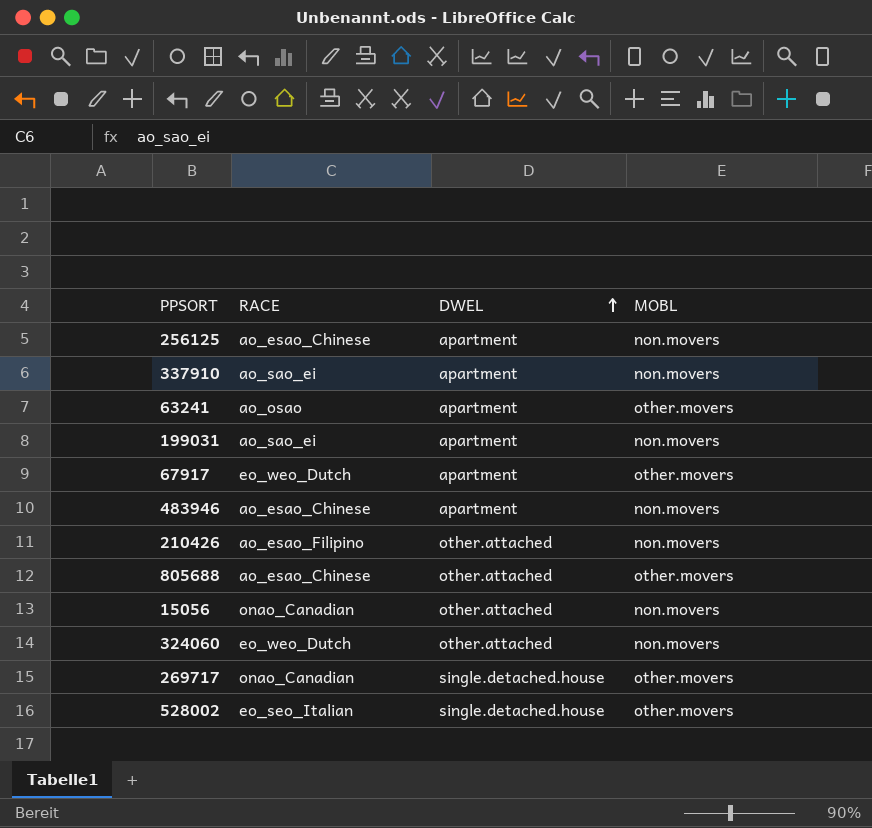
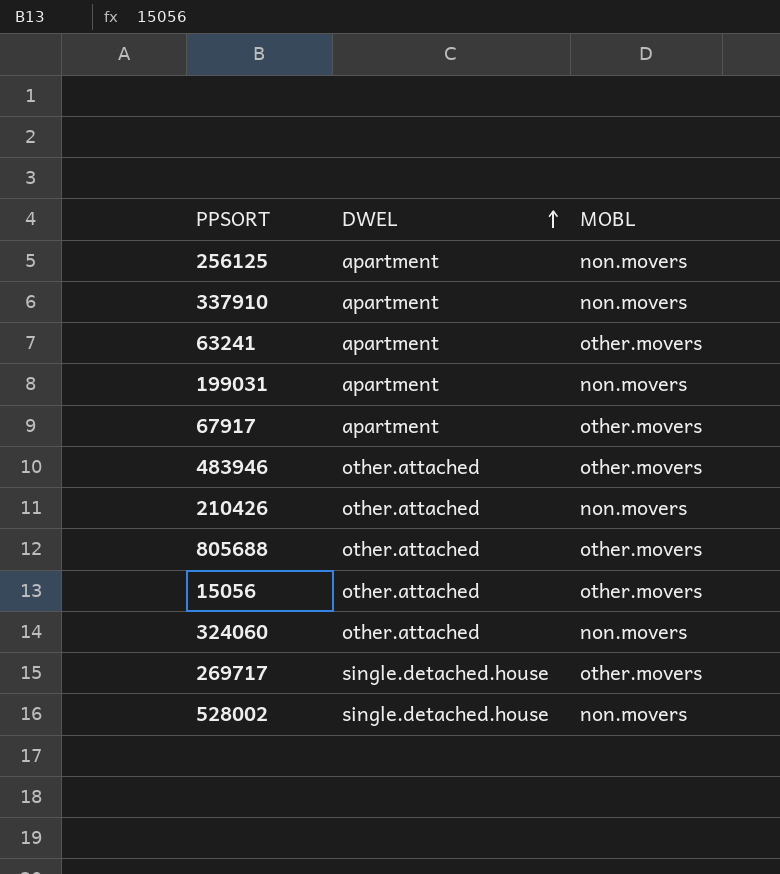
column RACE | position: 2 -> none
483946 | DWEL: apartment -> other.attached
483946 | MOBL: non.movers -> other.movers
15056 | MOBL: non.movers -> other.movers
528002 | MOBL: other.movers -> non.movers

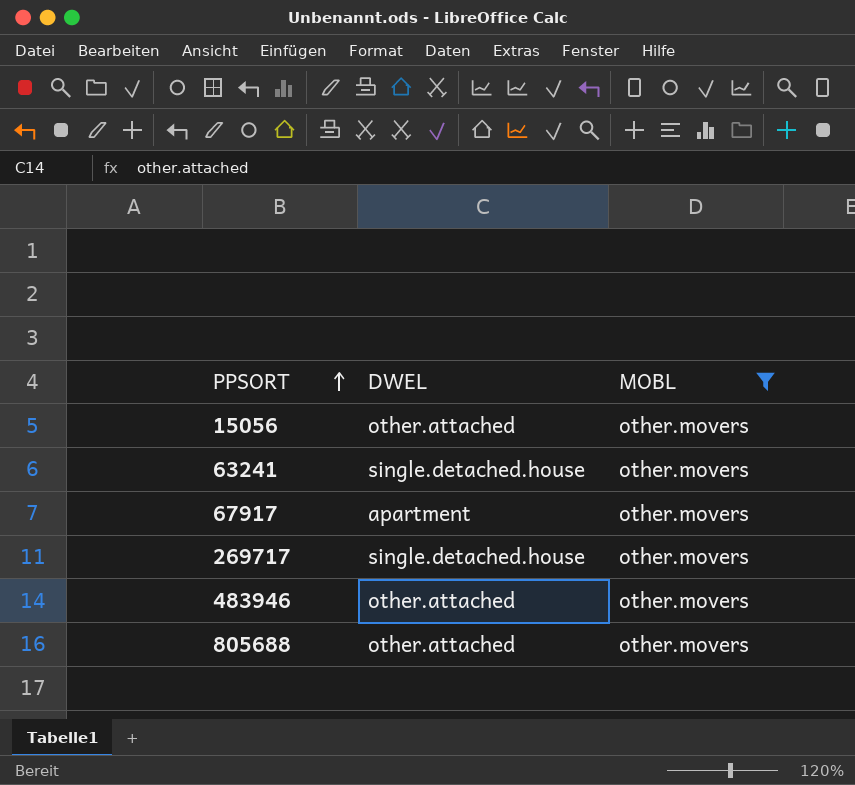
filter: none -> MOBL = other.movers
row order: DWEL ascending -> PPSORT ascending
63241 | DWEL: apartment -> single.detached.house

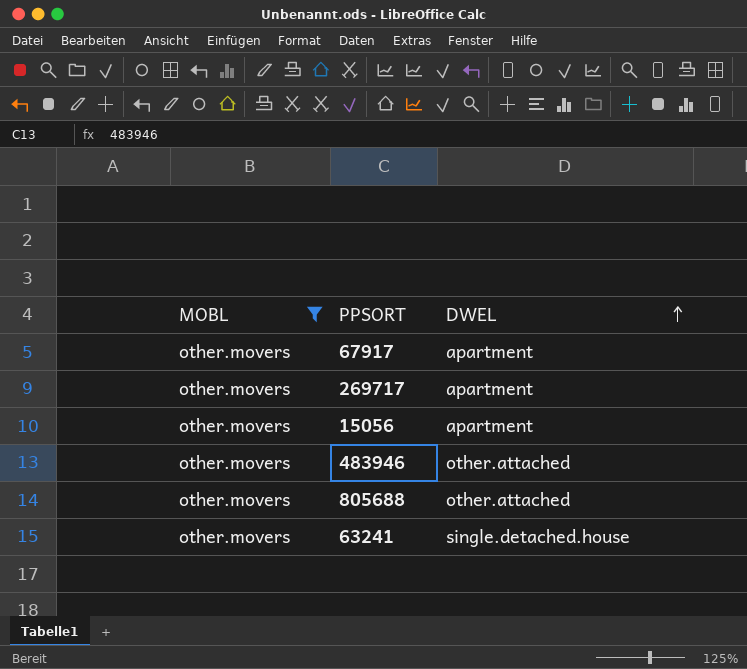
row order: PPSORT ascending -> DWEL ascending
column MOBL | position: 3 -> 1
269717 | DWEL: single.detached.house -> apartment
15056 | DWEL: other.attached -> apartment

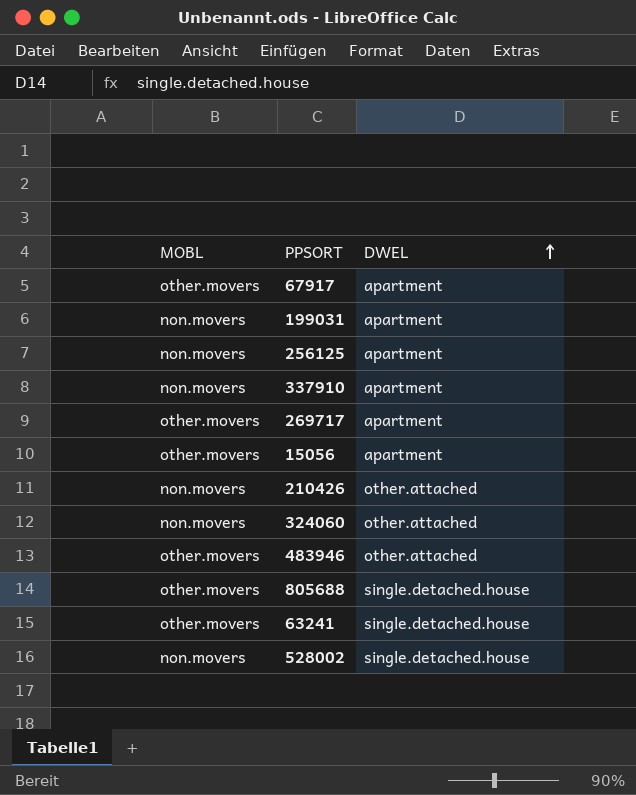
filter: MOBL = other.movers -> none
805688 | DWEL: other.attached -> single.detached.house

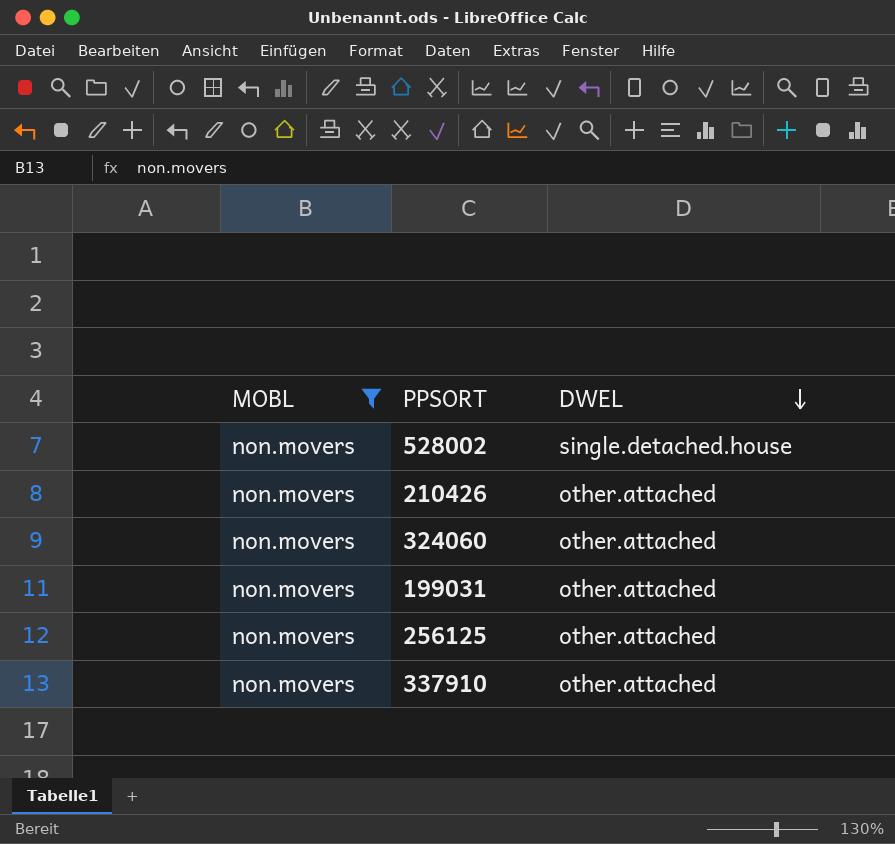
filter: none -> MOBL = non.movers
row order: DWEL ascending -> DWEL descending
199031 | DWEL: apartment -> other.attached
256125 | DWEL: apartment -> other.attached
337910 | DWEL: apartment -> other.attached

